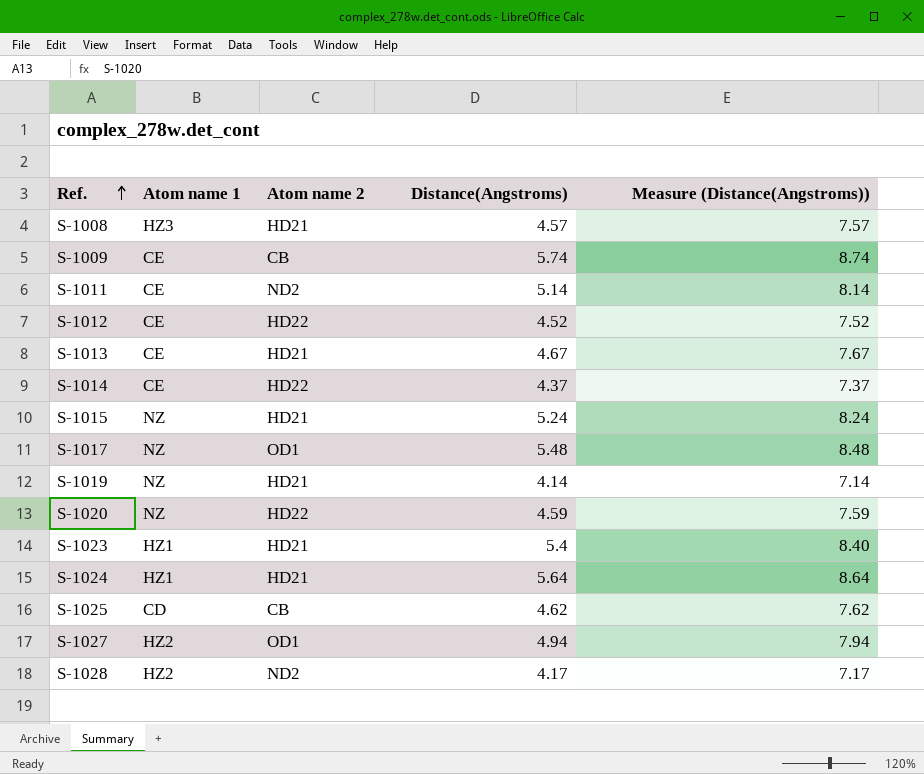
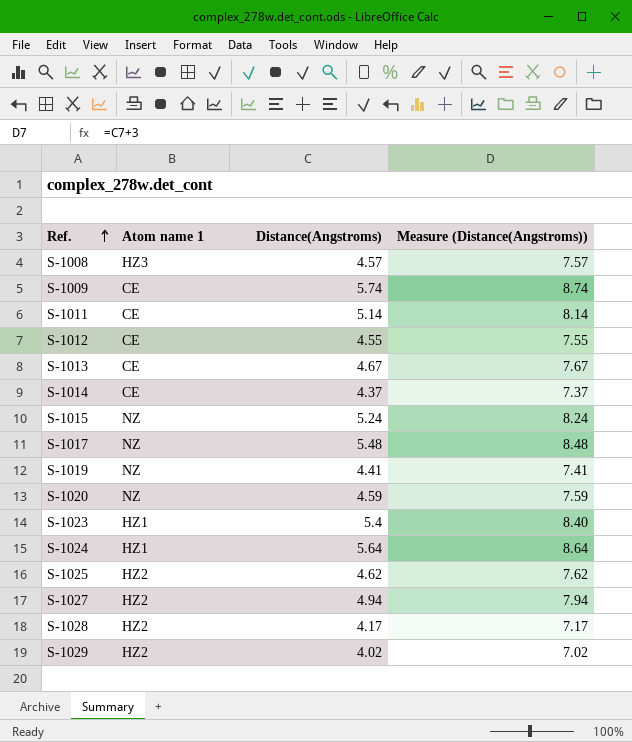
column Atom name 2 | position: 3 -> none
S-1012 | Distance(Angstroms): 4.52 -> 4.55
S-1012 | Measure (Distance(Angstroms)): 7.52 -> 7.55
S-1019 | Distance(Angstroms): 4.14 -> 4.41
S-1019 | Measure (Distance(Angstroms)): 7.14 -> 7.41
S-1025 | Atom name 1: CD -> HZ2
row S-1029: none -> HZ2 | 4.02 | 7.02

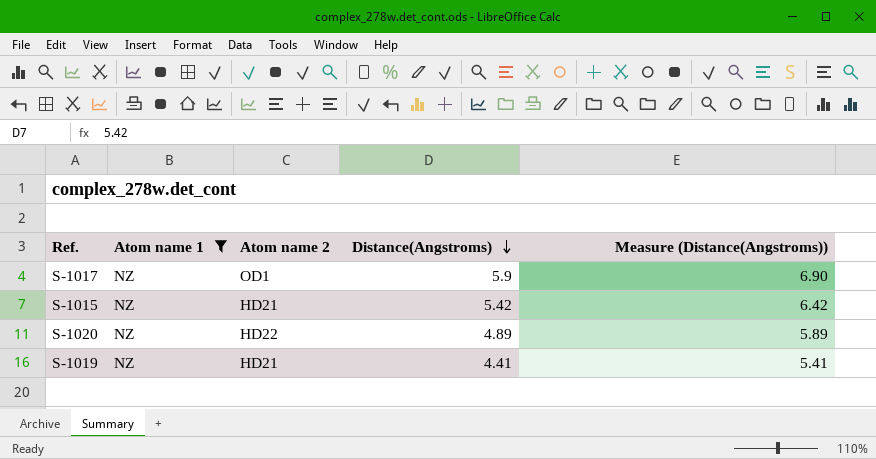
filter: none -> Atom name 1 = NZ
row order: Ref. ascending -> Distance(Angstroms) descending
column Atom name 2 | position: none -> 3
column Measure (Distance(Angstroms)) | formula: [Distance(Angstroms)] + 3 -> [Distance(Angstroms)] + 1
S-1017 | Distance(Angstroms): 5.48 -> 5.9
S-1015 | Distance(Angstroms): 5.24 -> 5.42
S-1020 | Distance(Angstroms): 4.59 -> 4.89

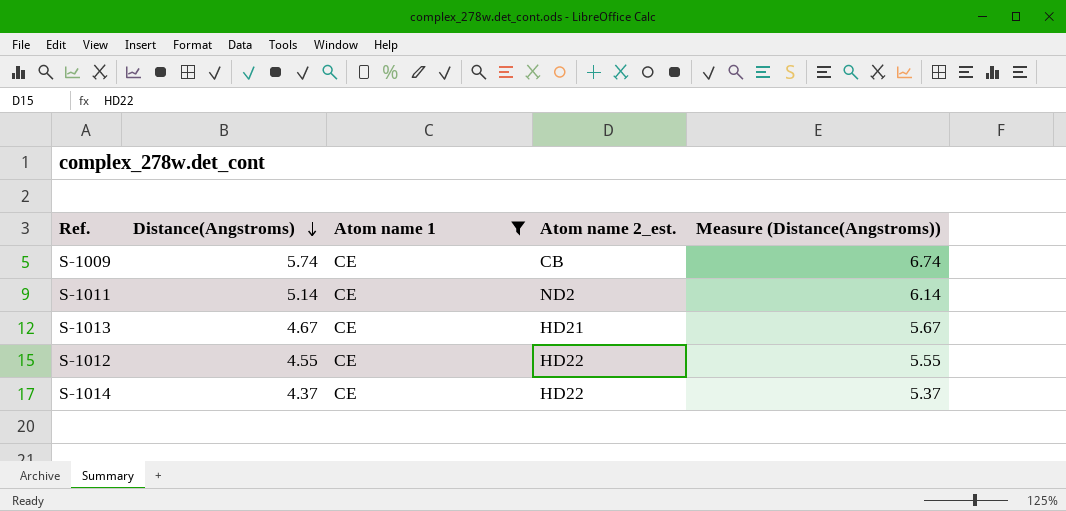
filter: Atom name 1 = NZ -> Atom name 1 = CE
column Distance(Angstroms) | position: 4 -> 2
column name: Atom name 2 -> Atom name 2_est.

